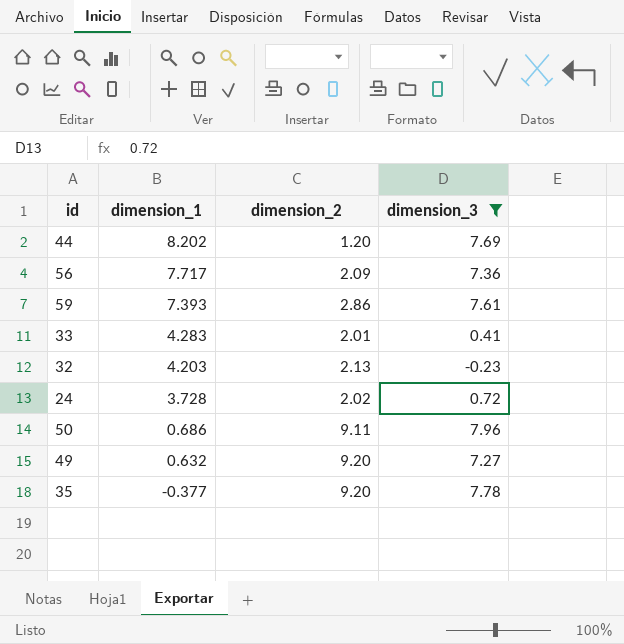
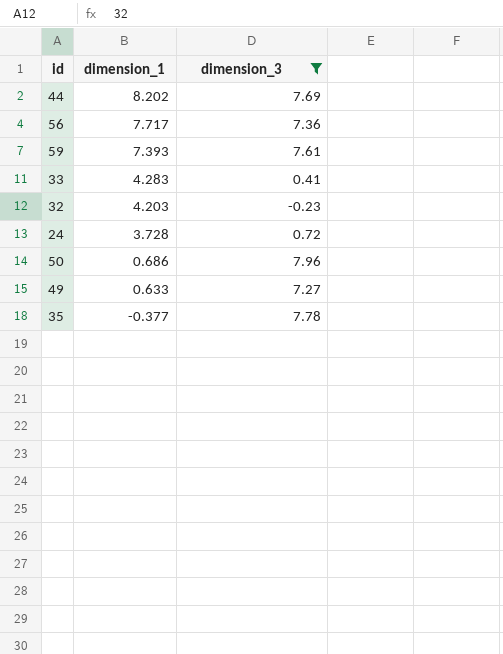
column dimension_2 | position: 3 -> none
49 | dimension_1: 0.632 -> 0.633

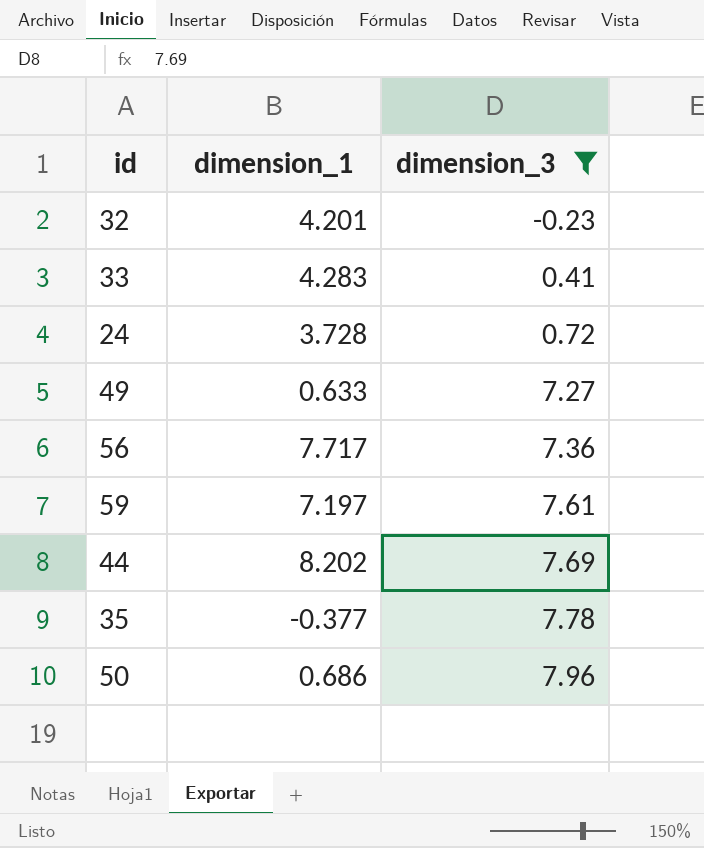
row order: dimension_1 descending -> dimension_3 ascending
32 | dimension_1: 4.203 -> 4.201
59 | dimension_1: 7.393 -> 7.197

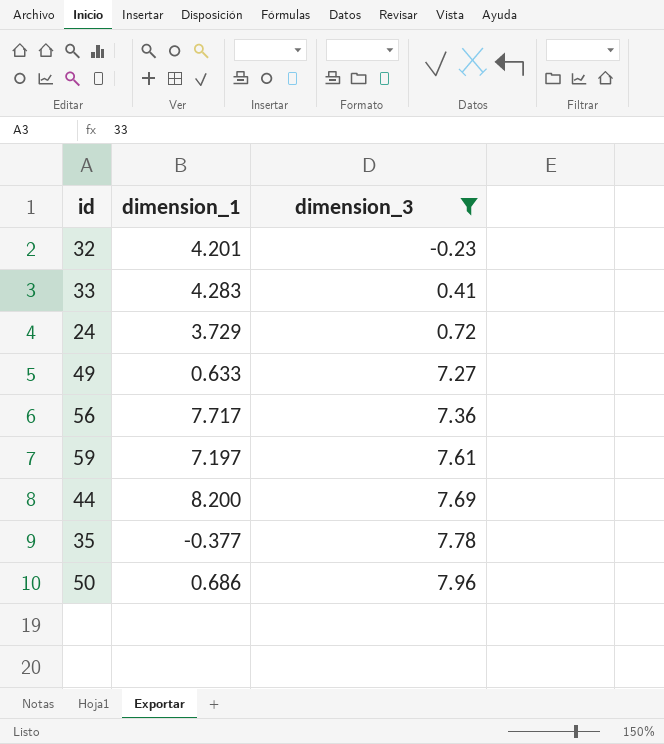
24 | dimension_1: 3.728 -> 3.729
44 | dimension_1: 8.202 -> 8.200

